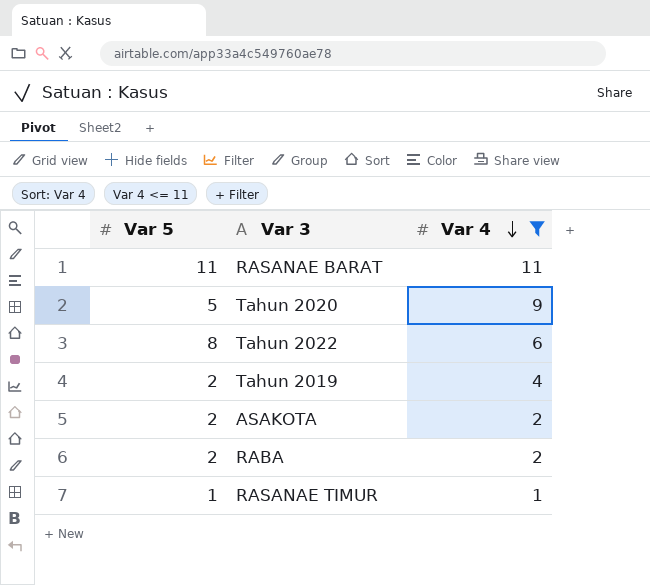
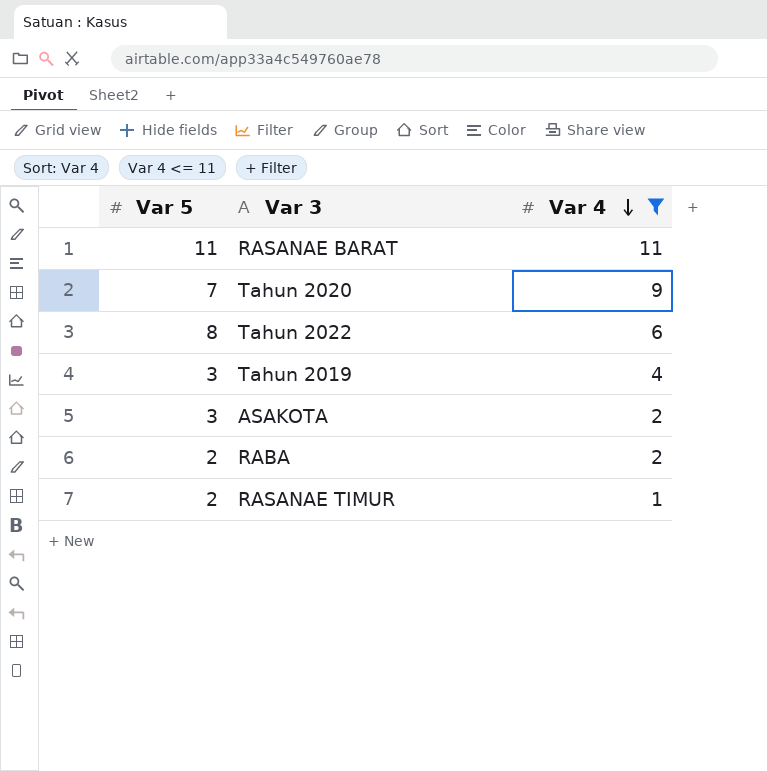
Tahun 2020 | Var 5: 5 -> 7
Tahun 2019 | Var 5: 2 -> 3
ASAKOTA | Var 5: 2 -> 3
RASANAE TIMUR | Var 5: 1 -> 2

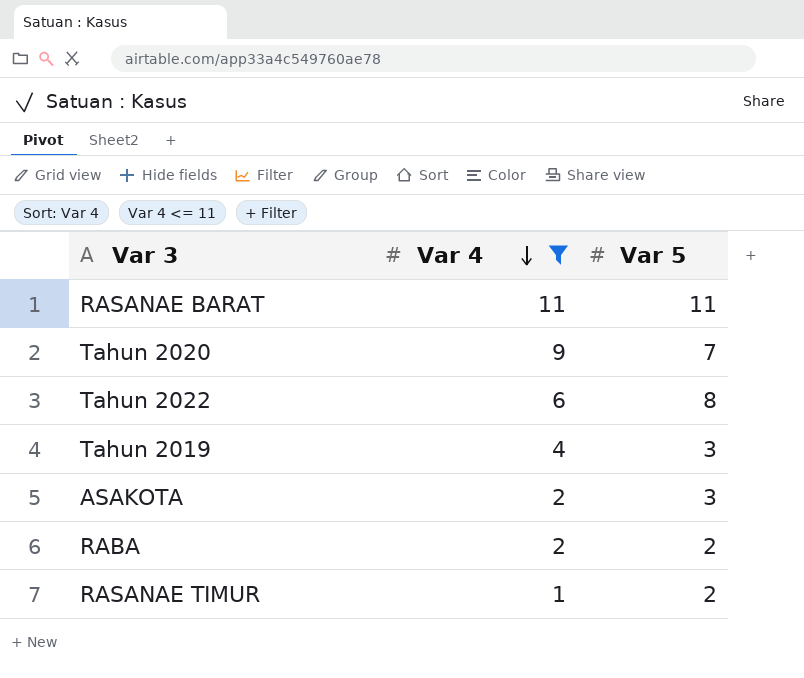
column Var 5 | position: 1 -> 3

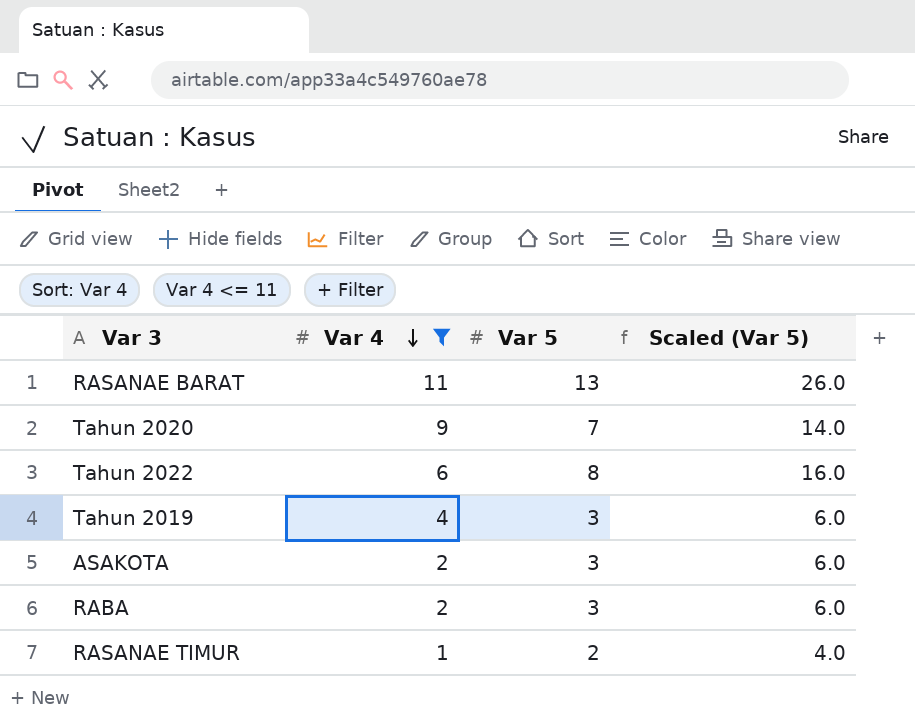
column Scaled (Var 5) | formula: none -> [Var 5] * 2
RASANAE BARAT | Var 5: 11 -> 13
RABA | Var 5: 2 -> 3

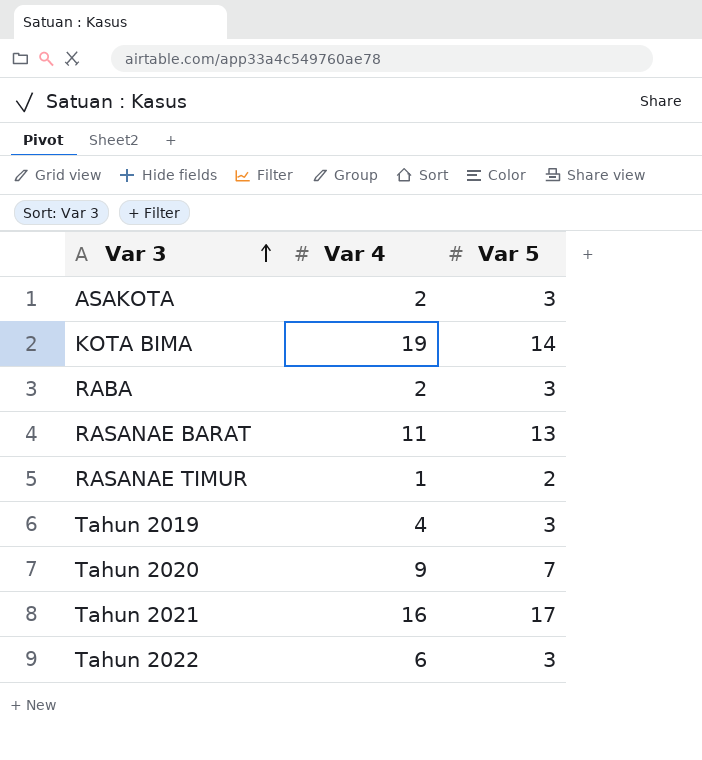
filter: Var 4 <= 11 -> none
row order: Var 4 descending -> Var 3 ascending
column Scaled (Var 5) | formula: [Var 5] * 2 -> none
Tahun 2022 | Var 5: 8 -> 3

